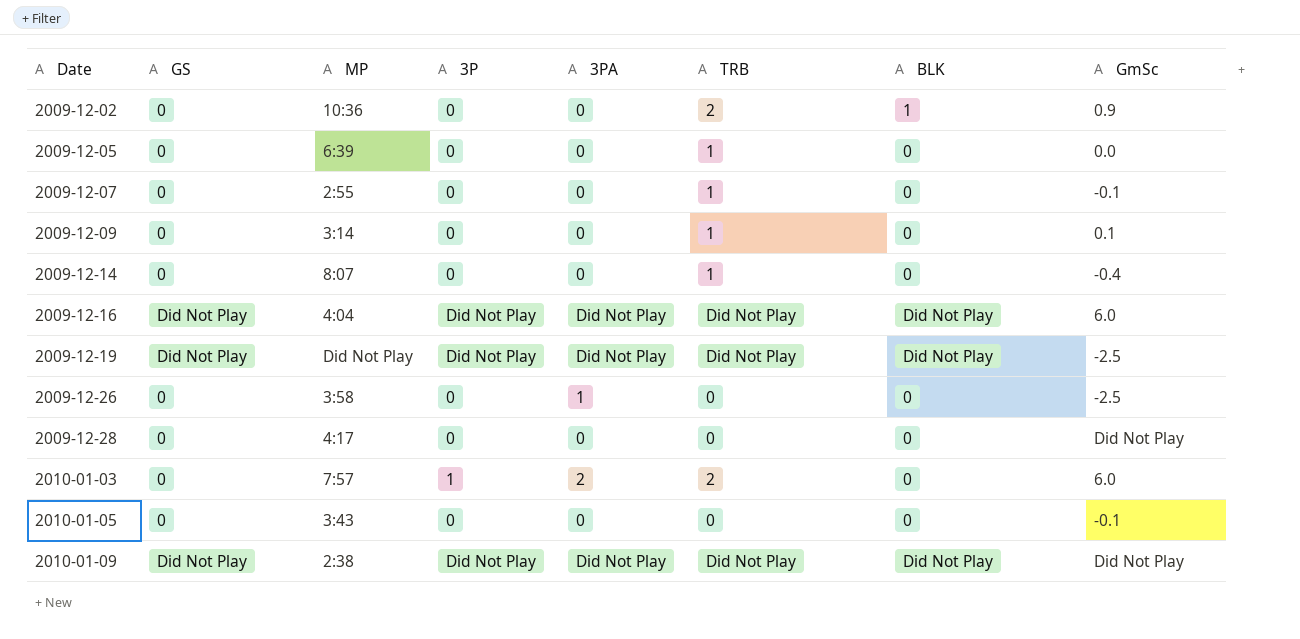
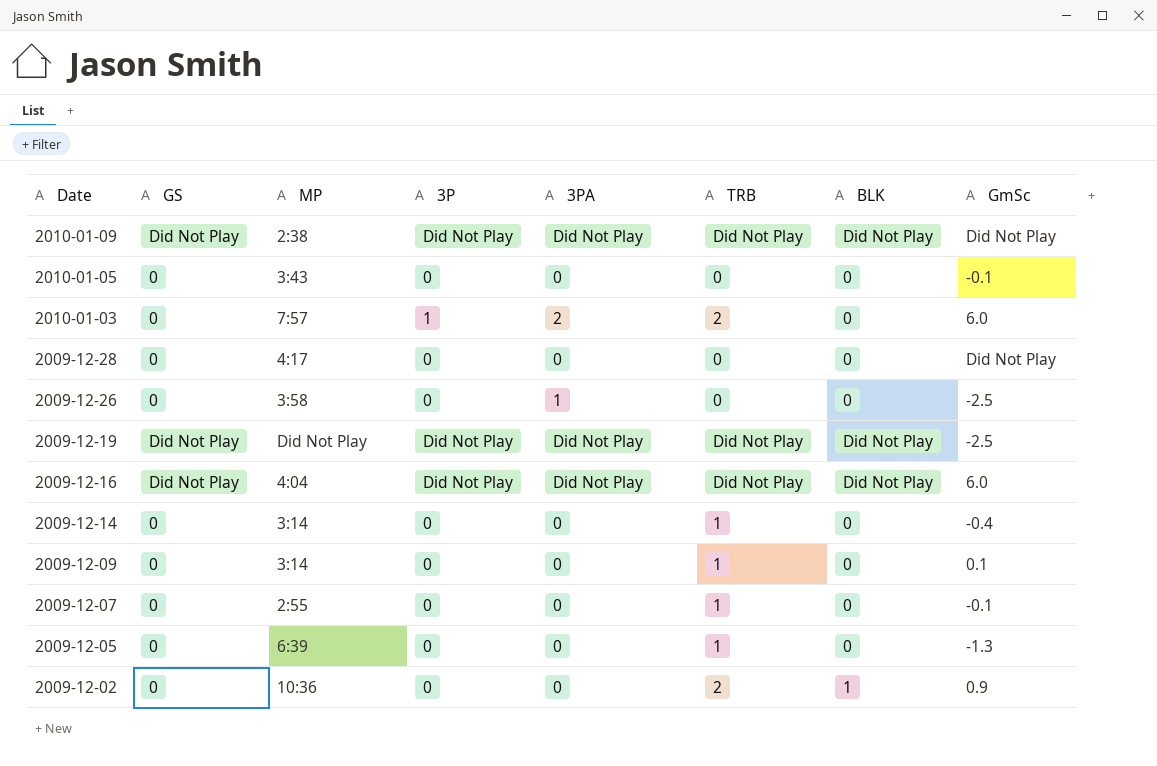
row order: Date ascending -> Date descending
2009-12-14 | MP: 8:07 -> 3:14
2009-12-05 | GmSc: 0.0 -> -1.3

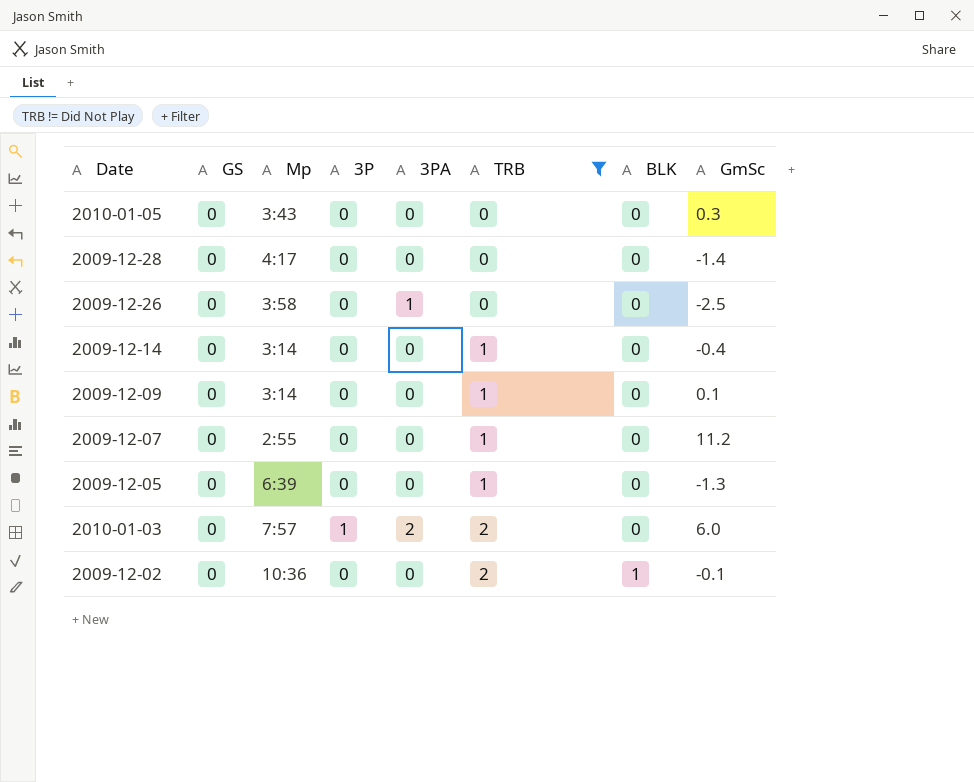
filter: none -> TRB != Did Not Play
row order: Date descending -> TRB ascending
column name: MP -> Mp
2010-01-05 | GmSc: -0.1 -> 0.3
2009-12-28 | GmSc: Did Not Play -> -1.4
2009-12-07 | GmSc: -0.1 -> 11.2
2009-12-02 | GmSc: 0.9 -> -0.1

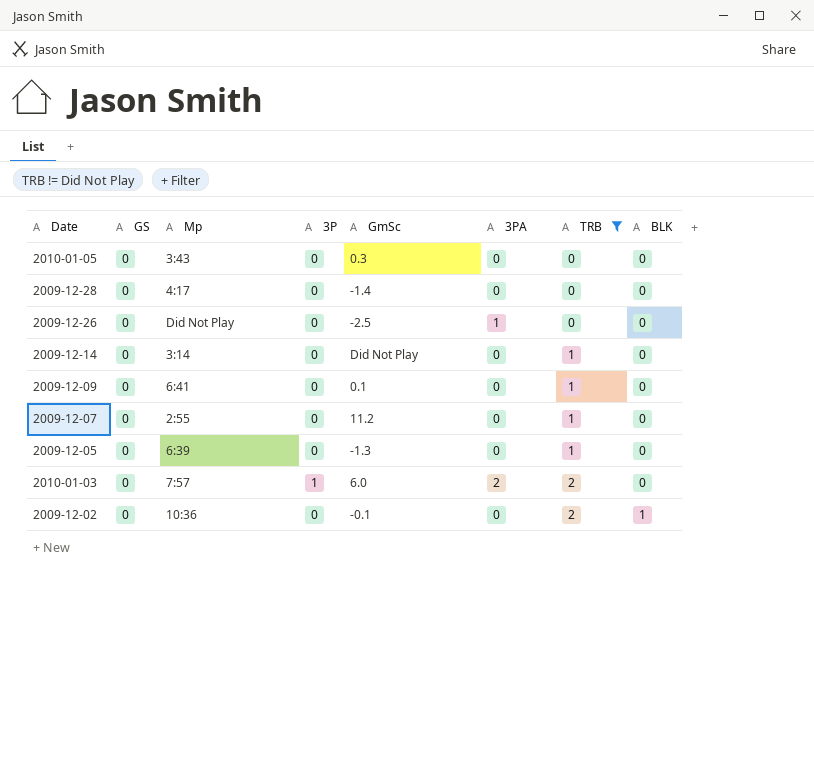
column GmSc | position: 8 -> 5
2009-12-26 | Mp: 3:58 -> Did Not Play
2009-12-14 | GmSc: -0.4 -> Did Not Play
2009-12-09 | Mp: 3:14 -> 6:41

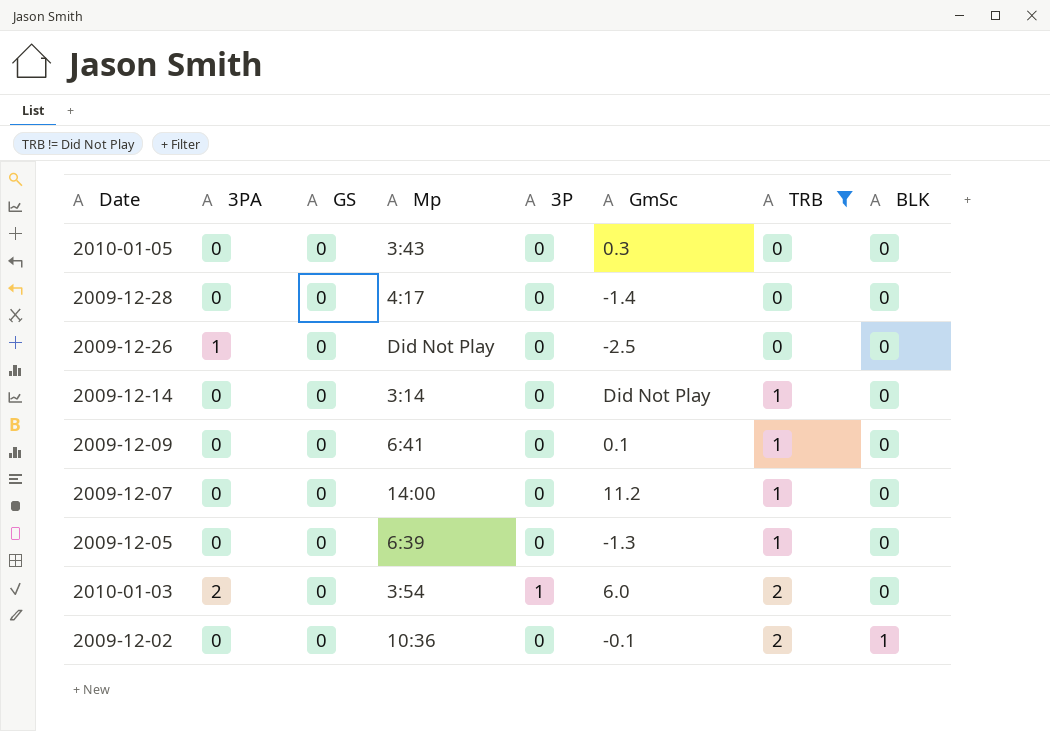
column 3PA | position: 6 -> 2
2009-12-07 | Mp: 2:55 -> 14:00
2010-01-03 | Mp: 7:57 -> 3:54

